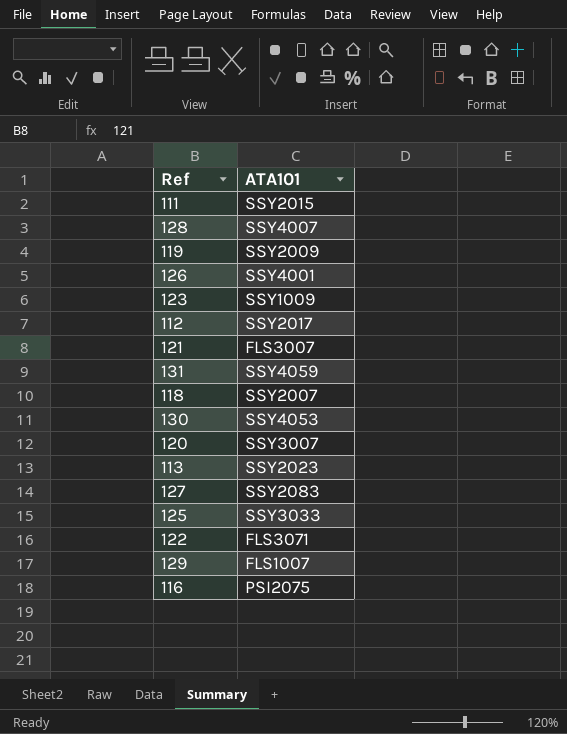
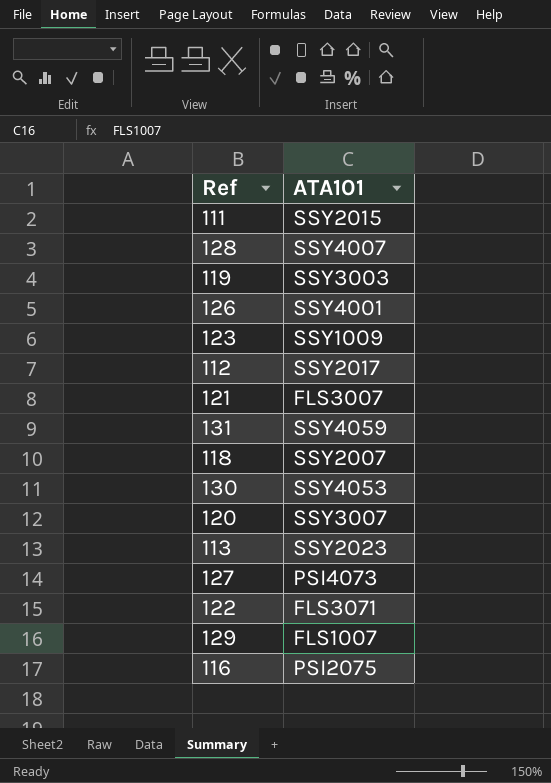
row 125: SSY3033 -> none
119 | ATA101: SSY2009 -> SSY3003
127 | ATA101: SSY2083 -> PSI4073

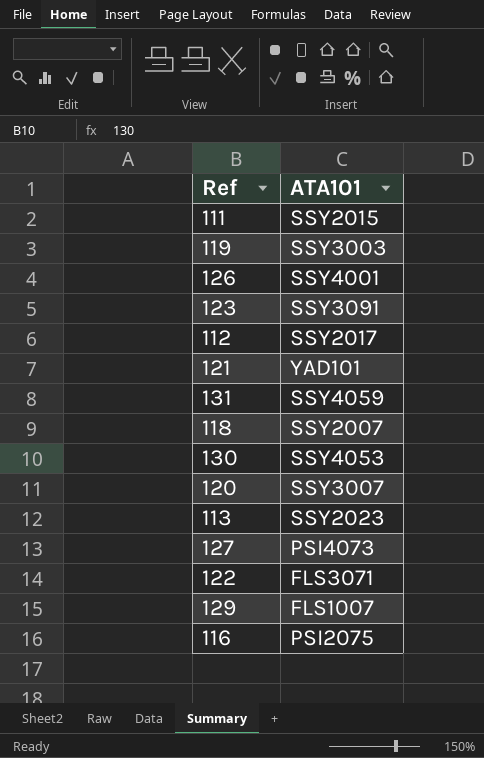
row 128: SSY4007 -> none
123 | ATA101: SSY1009 -> SSY3091
121 | ATA101: FLS3007 -> YAD101

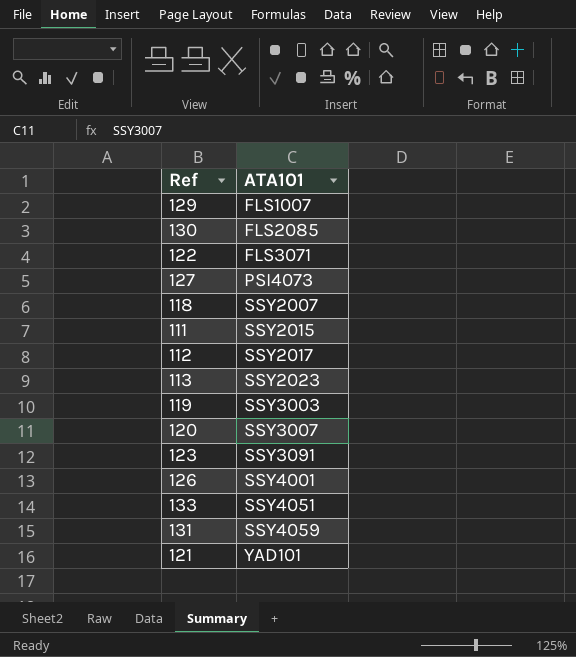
row order: none -> ATA101 ascending
row 116: PSI2075 -> none
130 | ATA101: SSY4053 -> FLS2085
row 133: none -> SSY4051

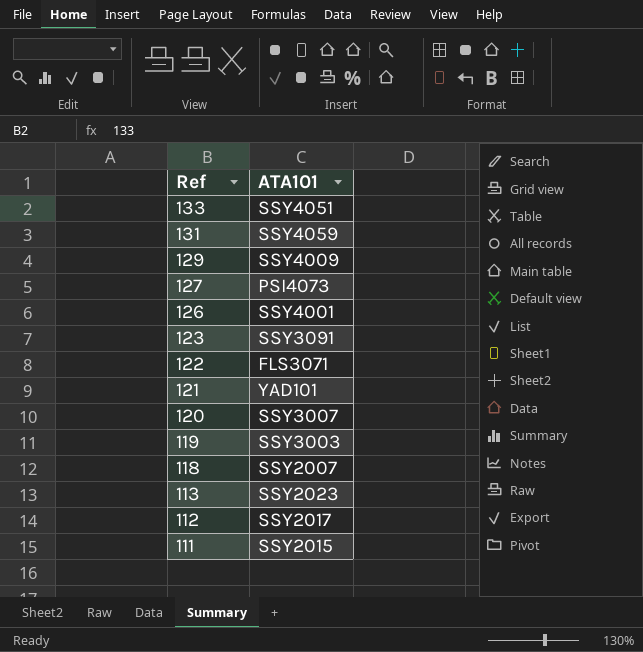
row order: ATA101 ascending -> Ref descending
row 130: FLS2085 -> none
129 | ATA101: FLS1007 -> SSY4009

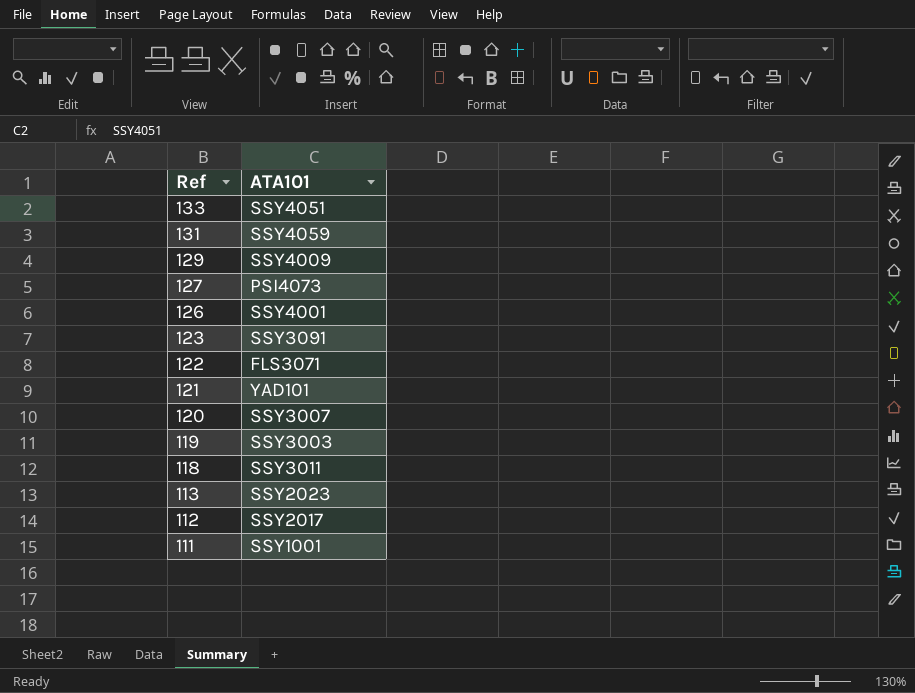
118 | ATA101: SSY2007 -> SSY3011
111 | ATA101: SSY2015 -> SSY1001

